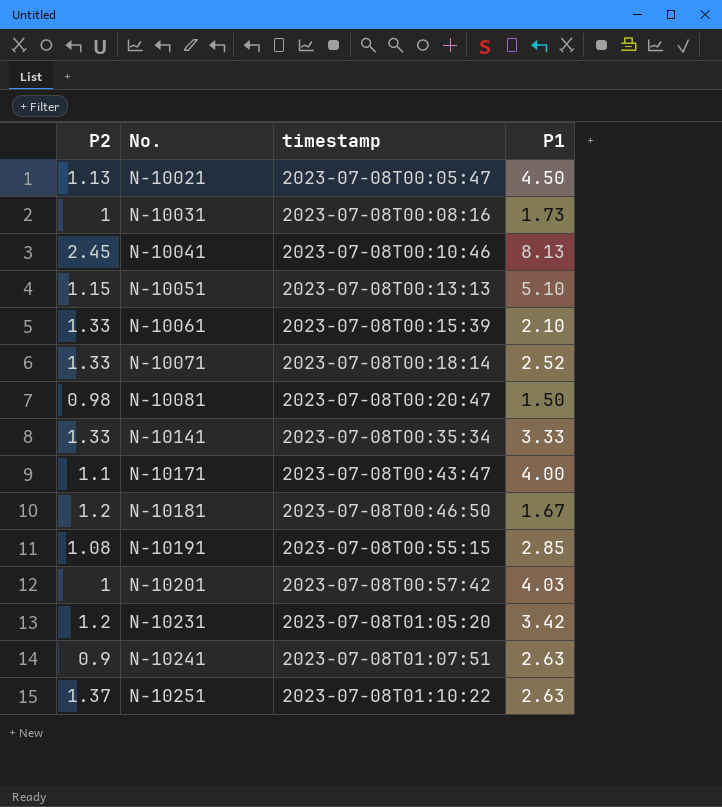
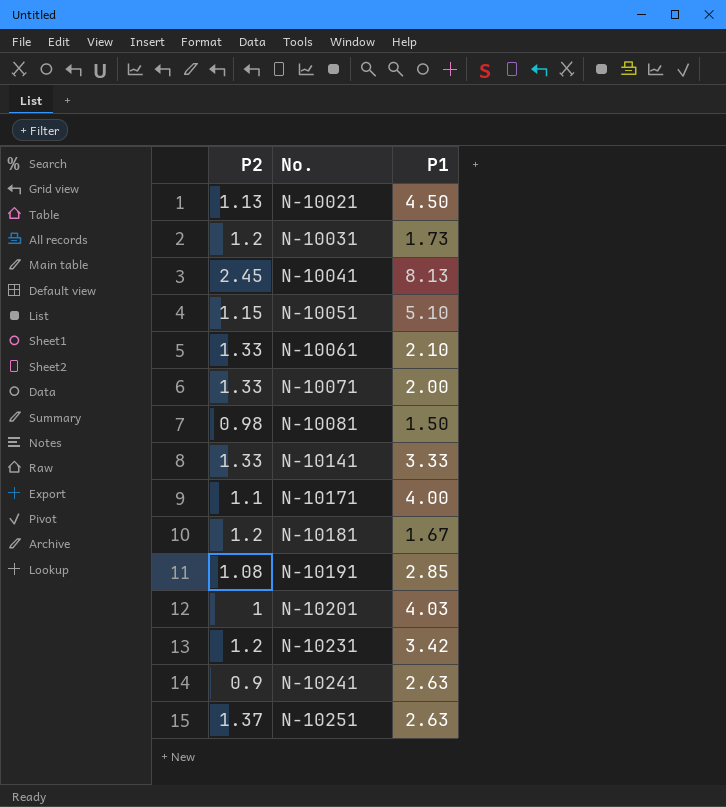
column timestamp | position: 3 -> none
N-10031 | P2: 1 -> 1.2
N-10071 | P1: 2.52 -> 2.00

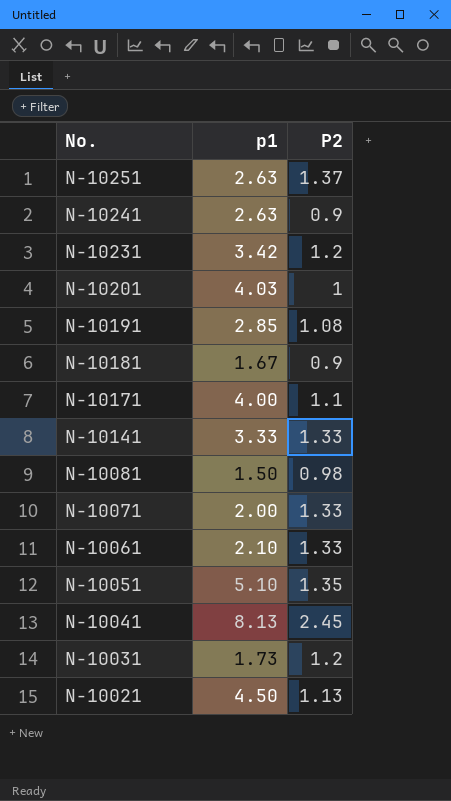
row order: No. ascending -> No. descending
column name: P1 -> p1
column P2 | position: 1 -> 3
N-10181 | P2: 1.2 -> 0.9
N-10051 | P2: 1.15 -> 1.35

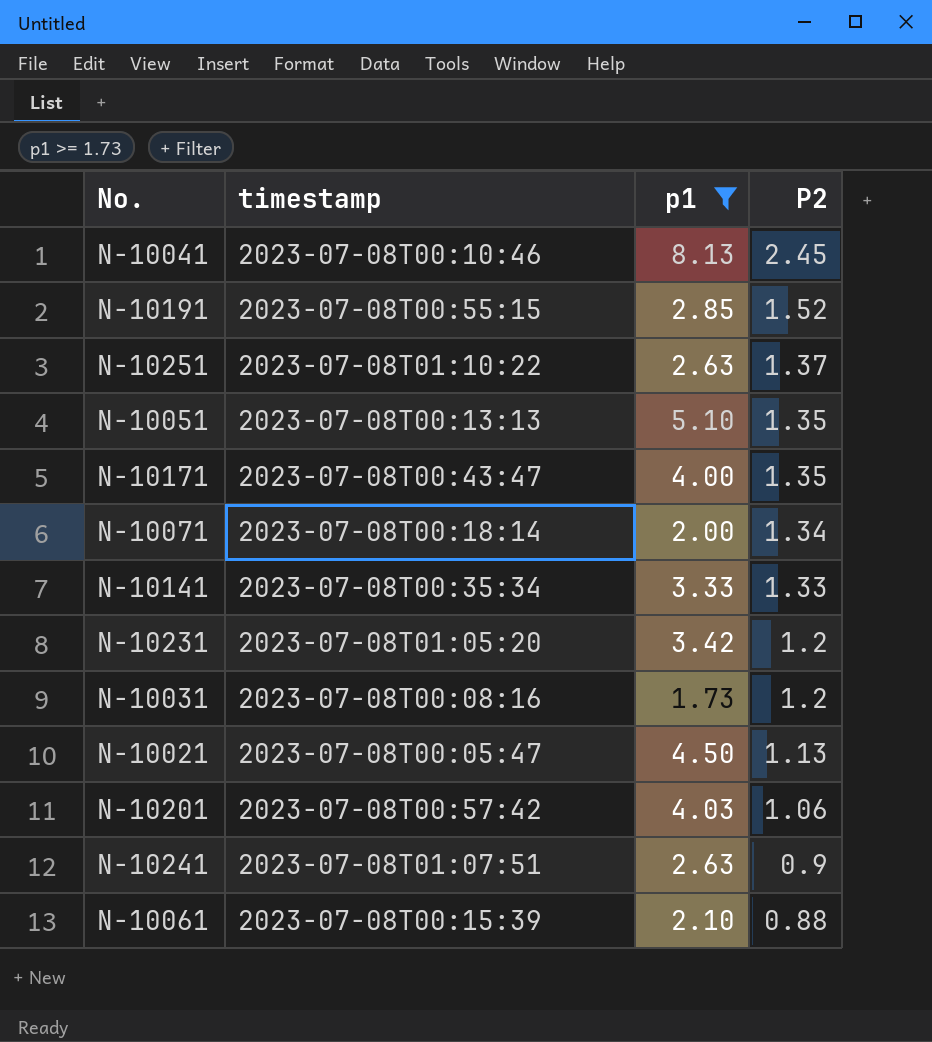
filter: none -> p1 >= 1.73
row order: No. descending -> P2 descending
column timestamp | position: none -> 2
N-10191 | P2: 1.08 -> 1.52
N-10171 | P2: 1.1 -> 1.35
N-10071 | P2: 1.33 -> 1.34
N-10201 | P2: 1 -> 1.06
N-10061 | P2: 1.33 -> 0.88

